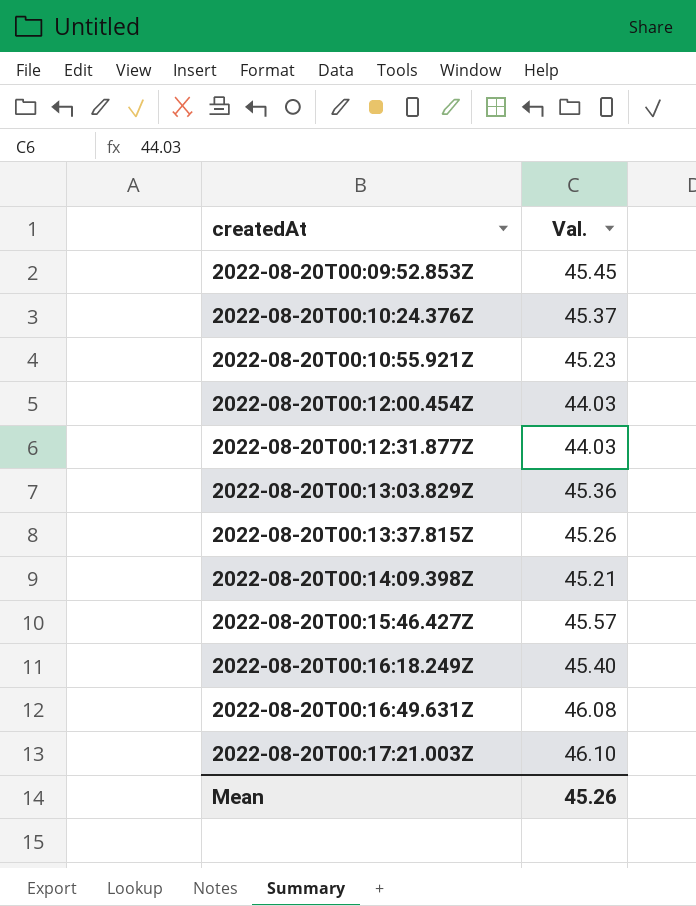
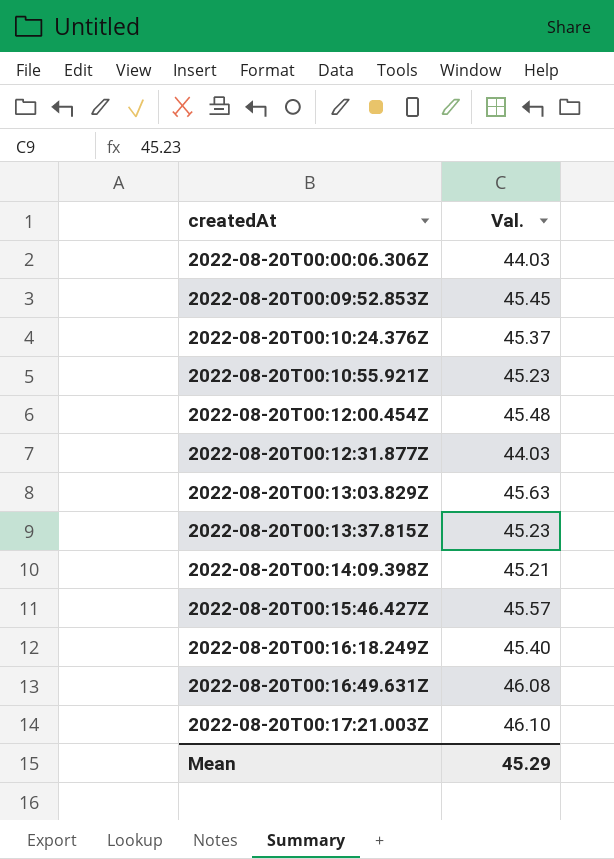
row 2022-08-20T00:00:06.306Z: none -> 44.03
2022-08-20T00:12:00.454Z | Val.: 44.03 -> 45.48
2022-08-20T00:13:03.829Z | Val.: 45.36 -> 45.63
2022-08-20T00:13:37.815Z | Val.: 45.26 -> 45.23
Mean | Val.: 45.26 -> 45.29

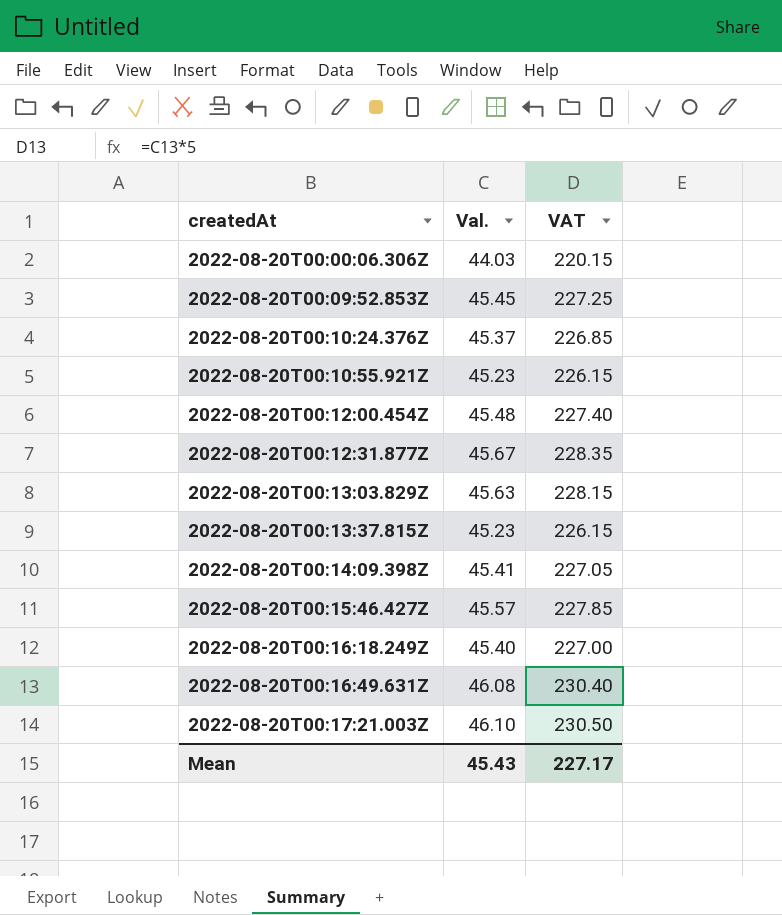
column VAT | formula: none -> [Val.] * 5
2022-08-20T00:12:31.877Z | Val.: 44.03 -> 45.67
2022-08-20T00:14:09.398Z | Val.: 45.21 -> 45.41
Mean | Val.: 45.29 -> 45.43

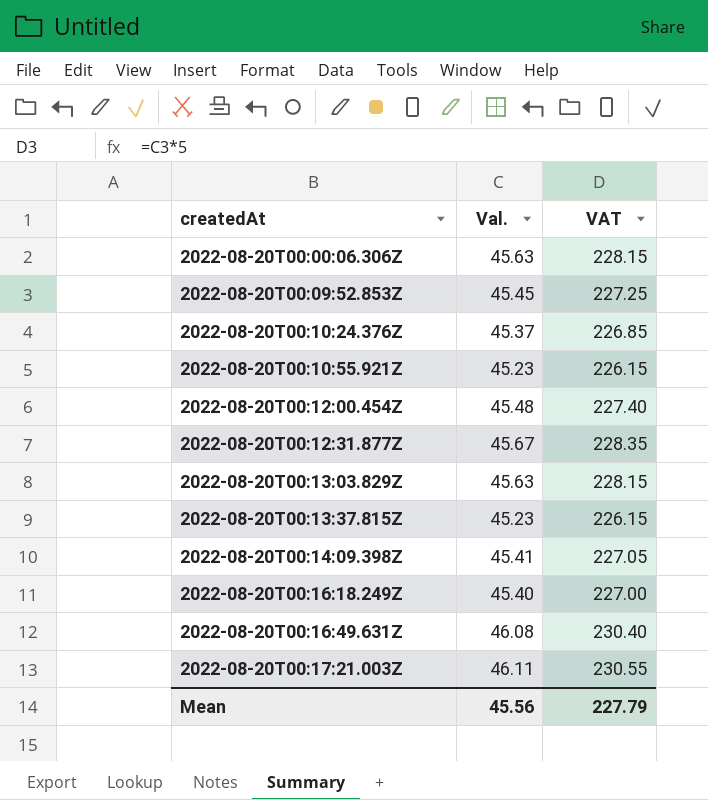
row 2022-08-20T00:15:46.427Z: 45.57 | 227.85 -> none
2022-08-20T00:00:06.306Z | Val.: 44.03 -> 45.63
2022-08-20T00:00:06.306Z | VAT: 220.15 -> 228.15
2022-08-20T00:17:21.003Z | Val.: 46.10 -> 46.11
2022-08-20T00:17:21.003Z | VAT: 230.50 -> 230.55
Mean | Val.: 45.43 -> 45.56
Mean | VAT: 227.17 -> 227.79

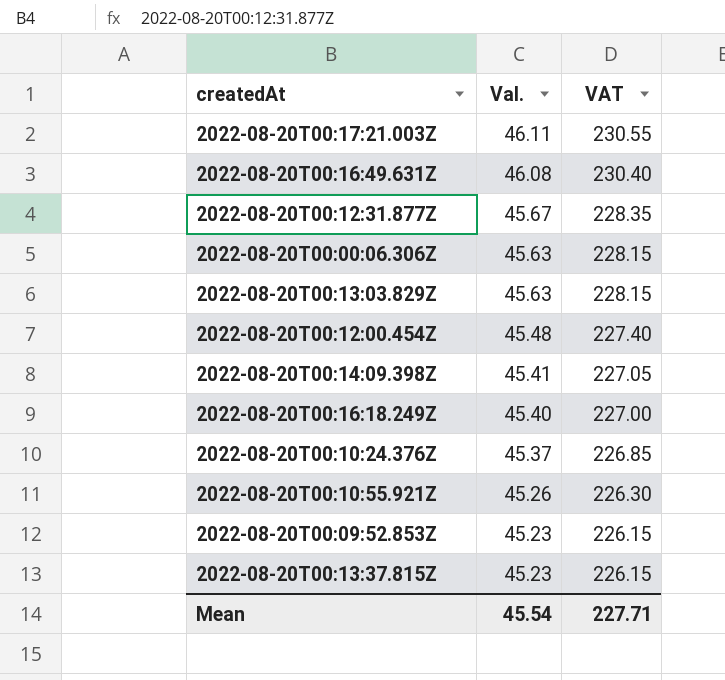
row order: createdAt ascending -> Val. descending
2022-08-20T00:10:55.921Z | Val.: 45.23 -> 45.26
2022-08-20T00:10:55.921Z | VAT: 226.15 -> 226.30
2022-08-20T00:09:52.853Z | Val.: 45.45 -> 45.23
2022-08-20T00:09:52.853Z | VAT: 227.25 -> 226.15
Mean | Val.: 45.56 -> 45.54
Mean | VAT: 227.79 -> 227.71

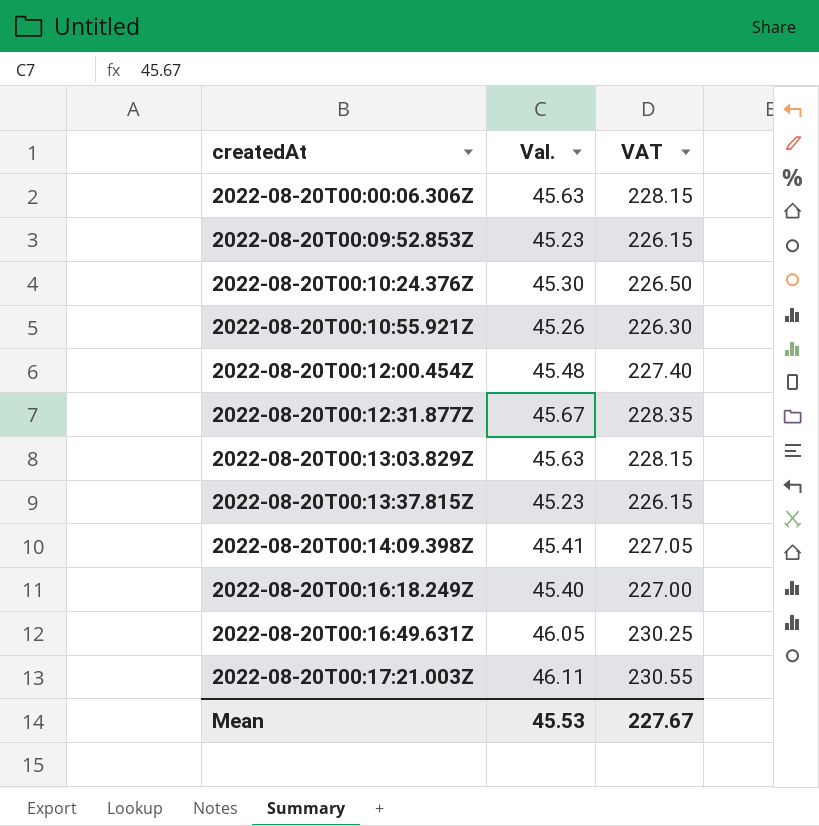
row order: Val. descending -> createdAt ascending
2022-08-20T00:10:24.376Z | Val.: 45.37 -> 45.30
2022-08-20T00:10:24.376Z | VAT: 226.85 -> 226.50
2022-08-20T00:16:49.631Z | Val.: 46.08 -> 46.05
2022-08-20T00:16:49.631Z | VAT: 230.40 -> 230.25
Mean | Val.: 45.54 -> 45.53
Mean | VAT: 227.71 -> 227.67

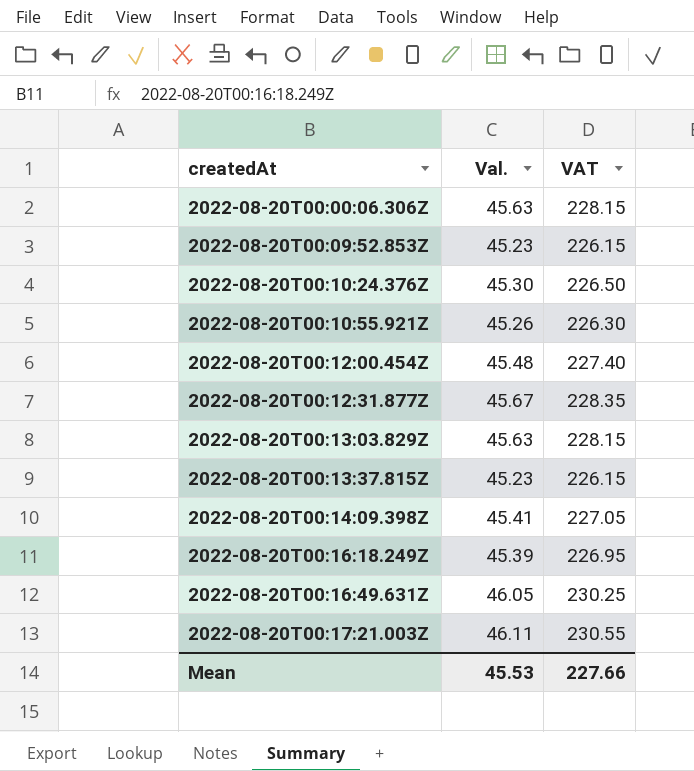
2022-08-20T00:16:18.249Z | Val.: 45.40 -> 45.39
2022-08-20T00:16:18.249Z | VAT: 227.00 -> 226.95
Mean | VAT: 227.67 -> 227.66

